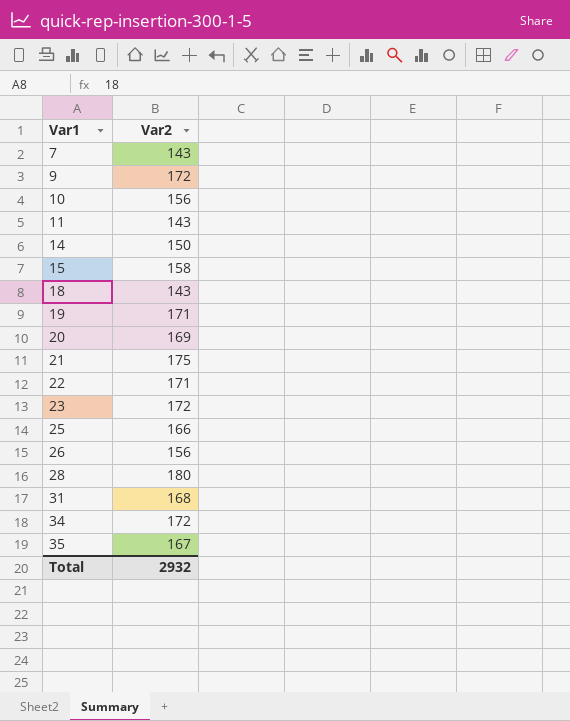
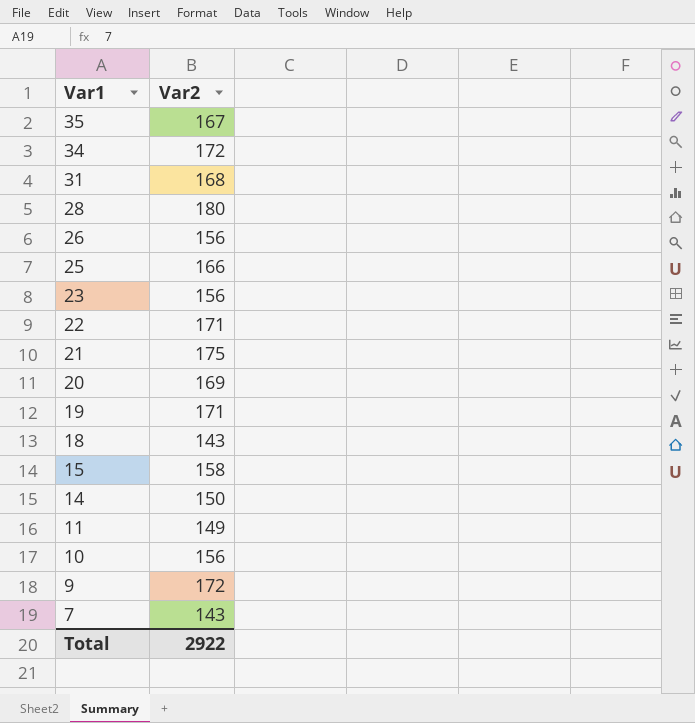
row order: Var1 ascending -> Var1 descending
23 | Var2: 172 -> 156
11 | Var2: 143 -> 149
Total | Var2: 2932 -> 2922

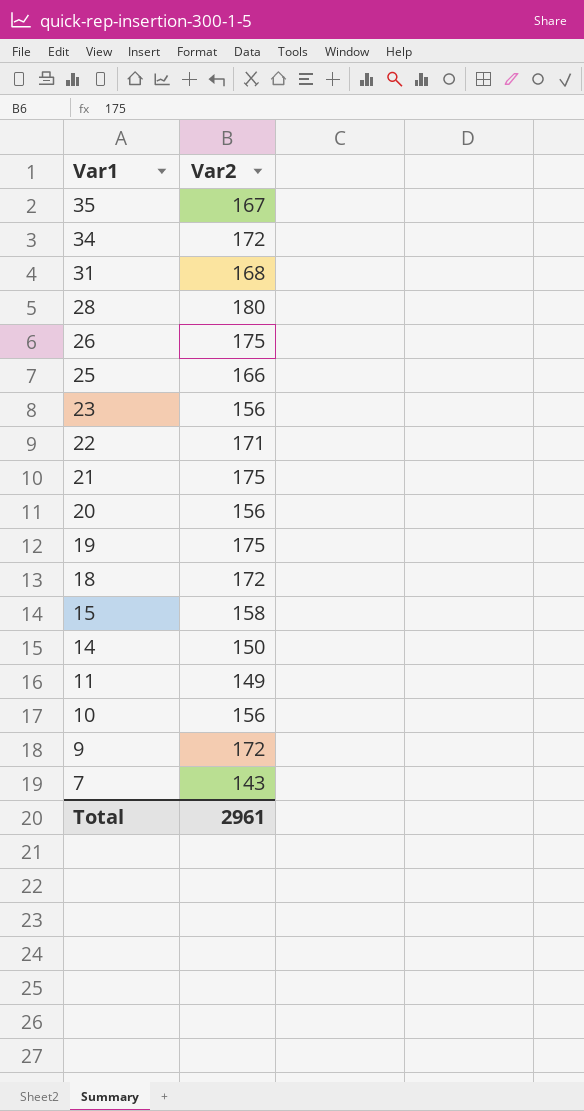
26 | Var2: 156 -> 175
20 | Var2: 169 -> 156
19 | Var2: 171 -> 175
18 | Var2: 143 -> 172
Total | Var2: 2922 -> 2961

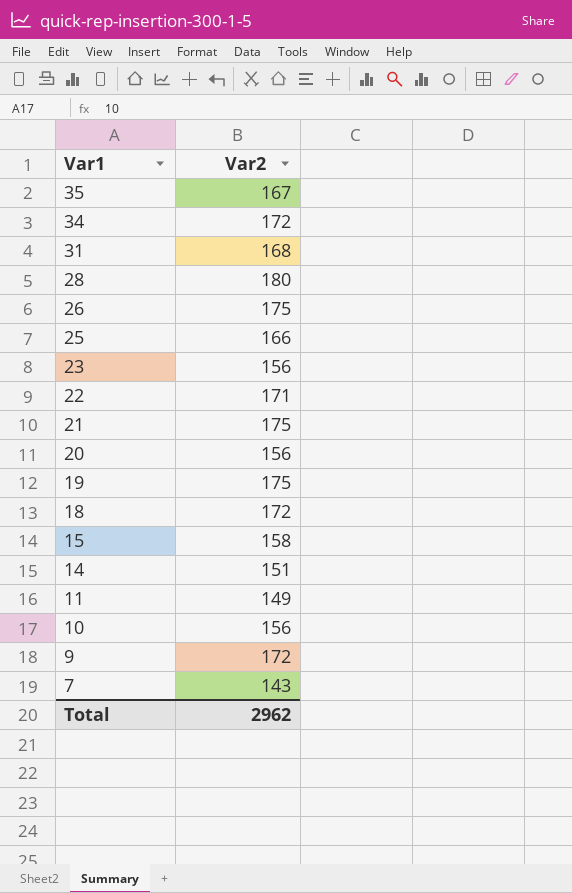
14 | Var2: 150 -> 151
Total | Var2: 2961 -> 2962

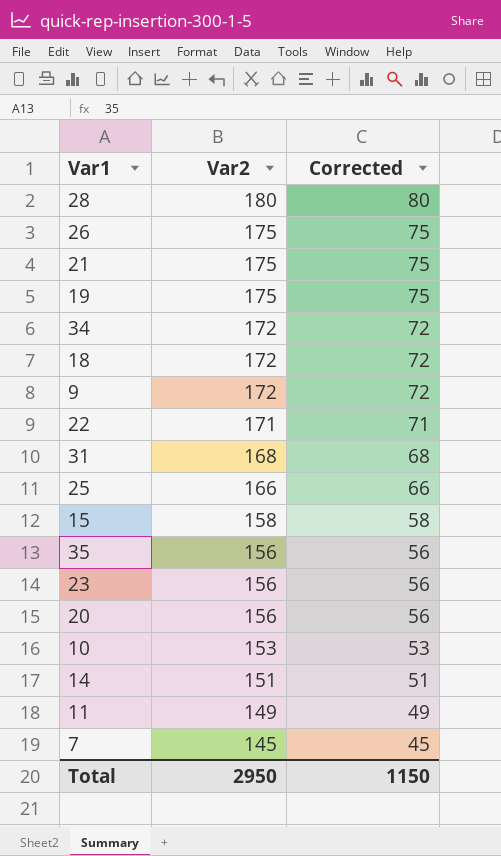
row order: Var1 descending -> Var2 descending
column Corrected | formula: none -> [Var2] - 100
35 | Var2: 167 -> 156
10 | Var2: 156 -> 153
7 | Var2: 143 -> 145
Total | Var2: 2962 -> 2950

